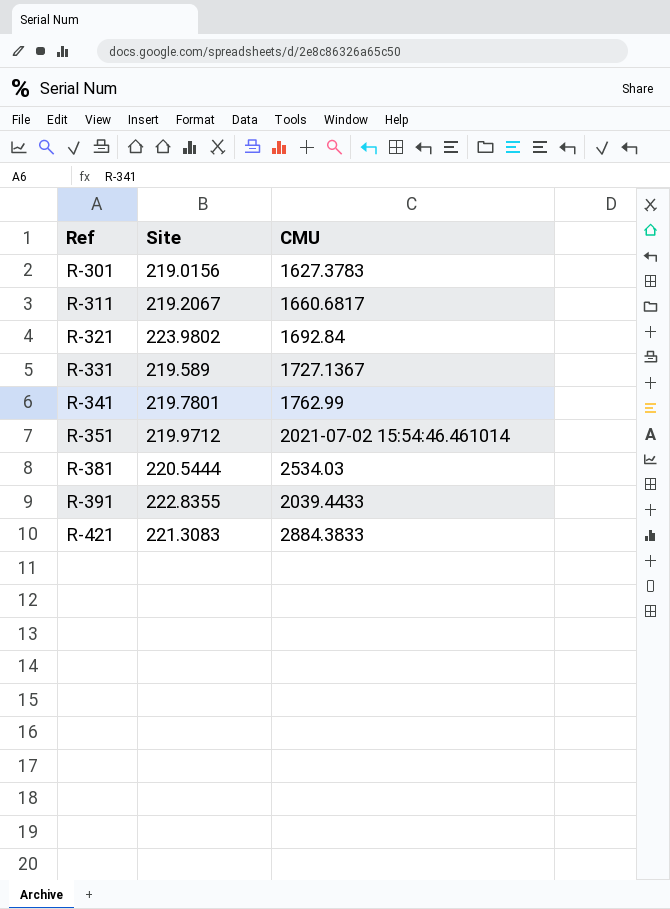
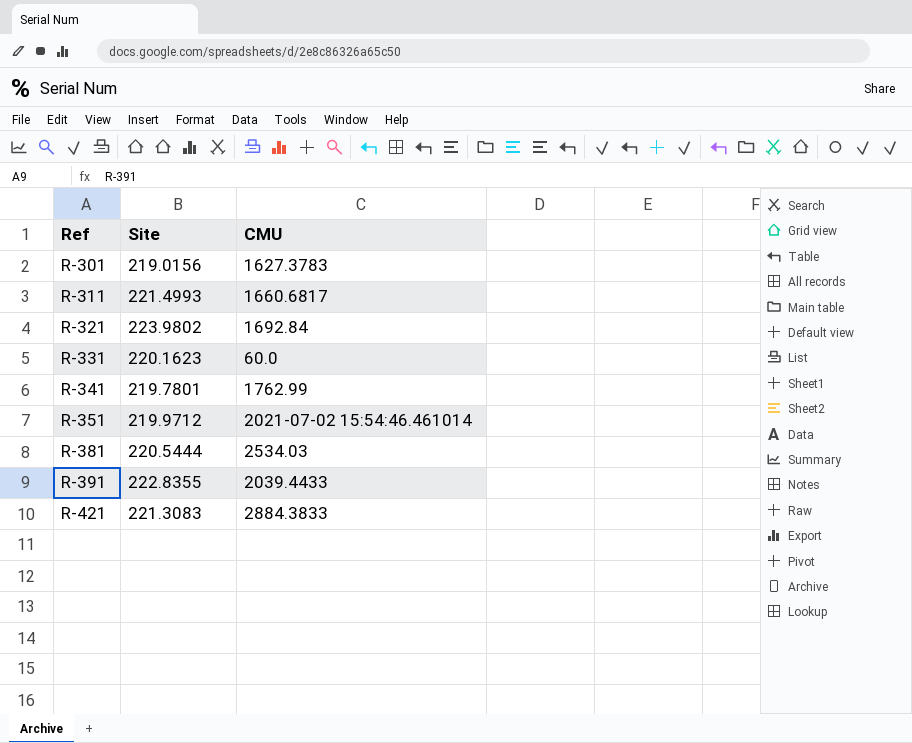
R-311 | Site: 219.2067 -> 221.4993
R-331 | Site: 219.589 -> 220.1623
R-331 | CMU: 1727.1367 -> 60.0

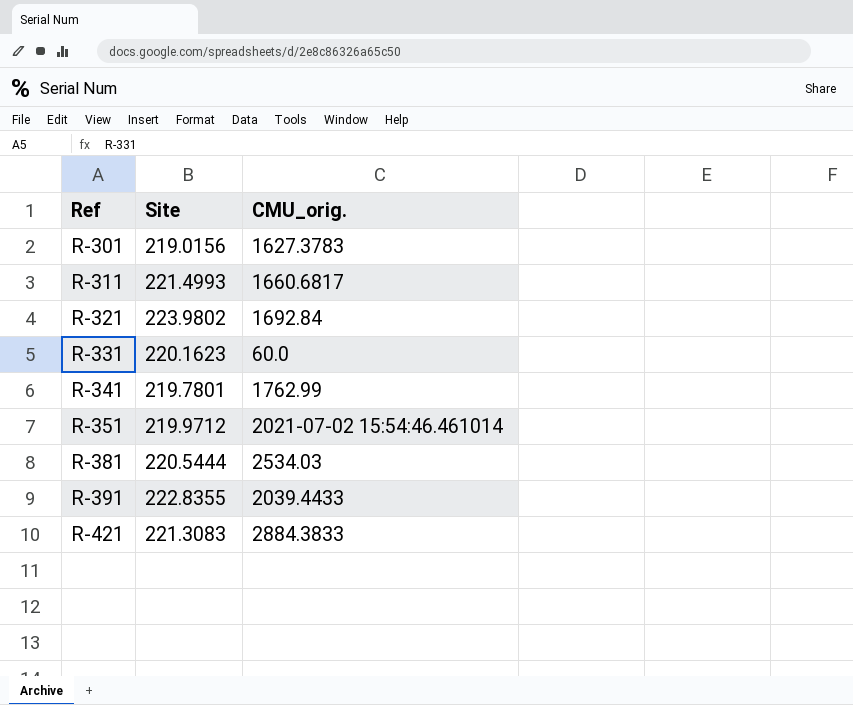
column name: CMU -> CMU_orig.

